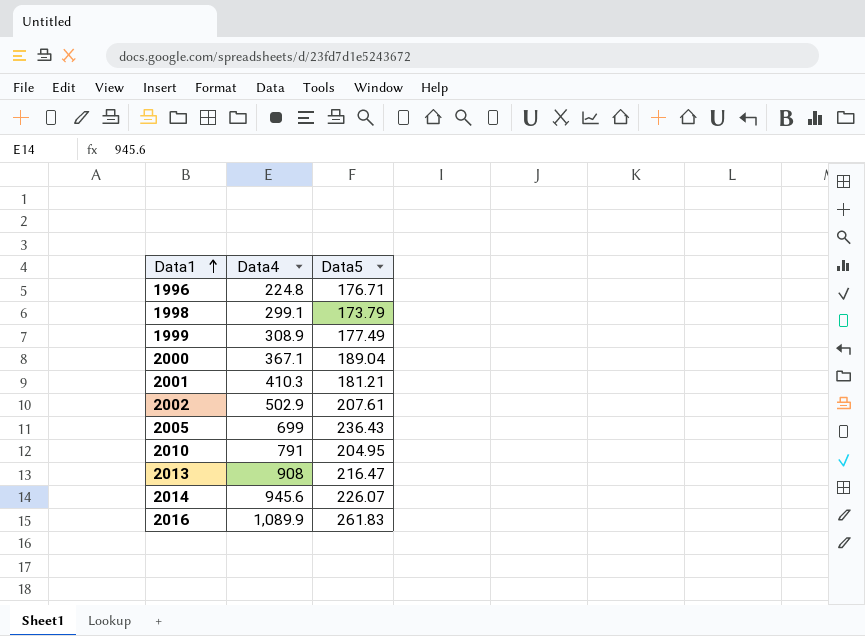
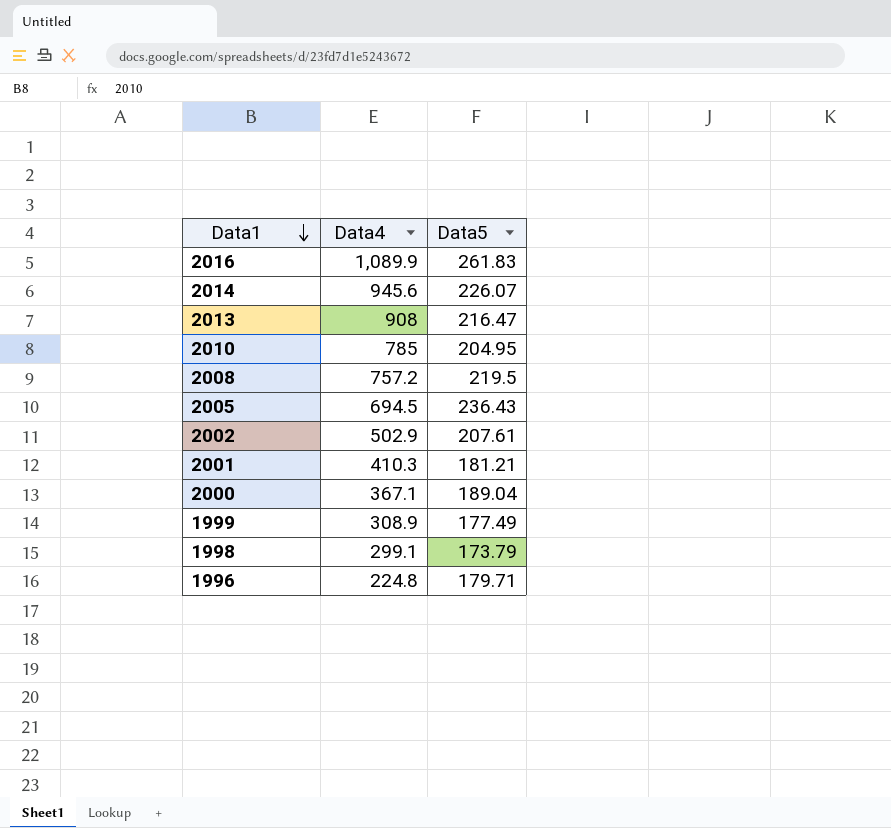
row order: Data1 ascending -> Data1 descending
2010 | Data4: 791 -> 785
row 2008: none -> 757.2 | 219.5
2005 | Data4: 699 -> 694.5
1996 | Data5: 176.71 -> 179.71

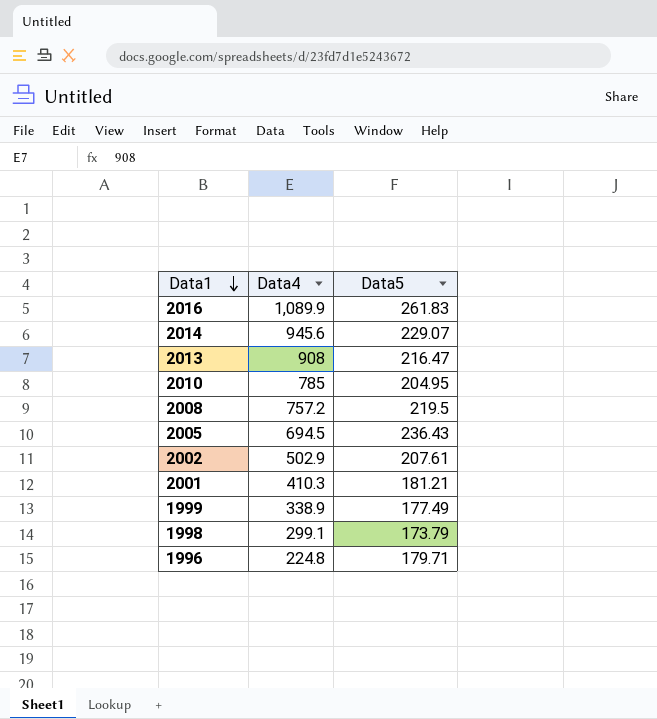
row 2000: 367.1 | 189.04 -> none
2014 | Data5: 226.07 -> 229.07
1999 | Data4: 308.9 -> 338.9

